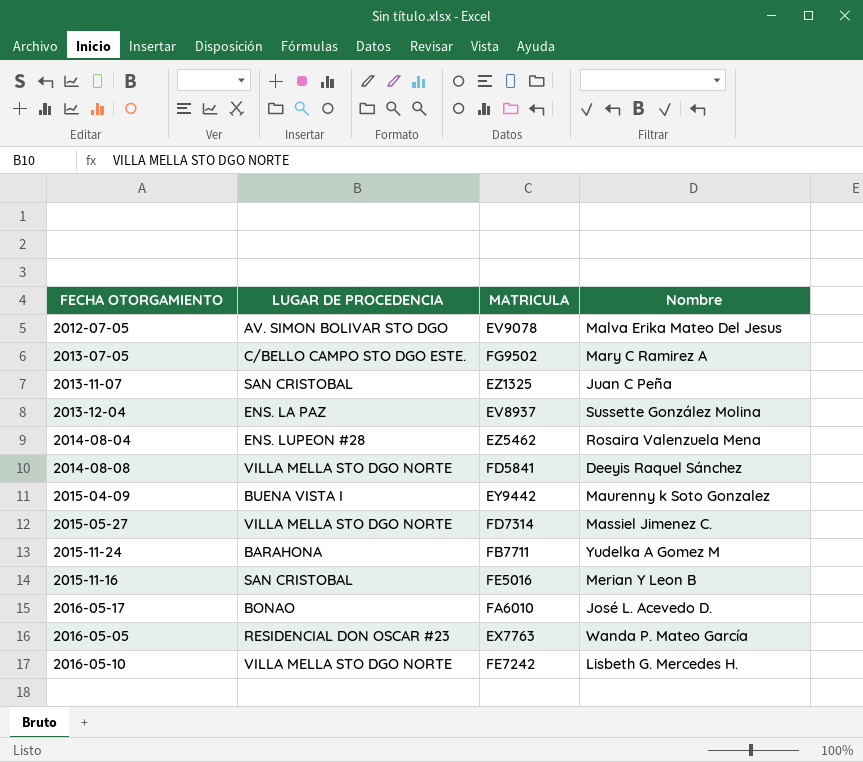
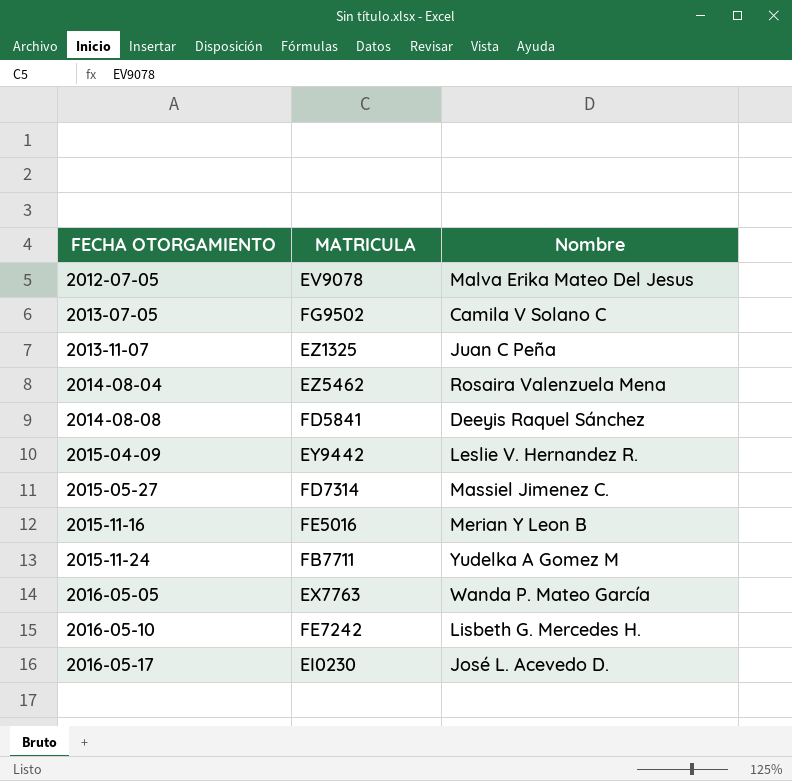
row order: none -> FECHA OTORGAMIENTO ascending
column LUGAR DE PROCEDENCIA | position: 2 -> none
row 2013-12-04: ENS. LA PAZ | EV8937 | Sussette González Molina -> none
2013-07-05 | Nombre: Mary C Ramirez A -> Camila V Solano C
2015-04-09 | Nombre: Maurenny k Soto Gonzalez -> Leslie V. Hernandez R.
2016-05-17 | MATRICULA: FA6010 -> EI0230

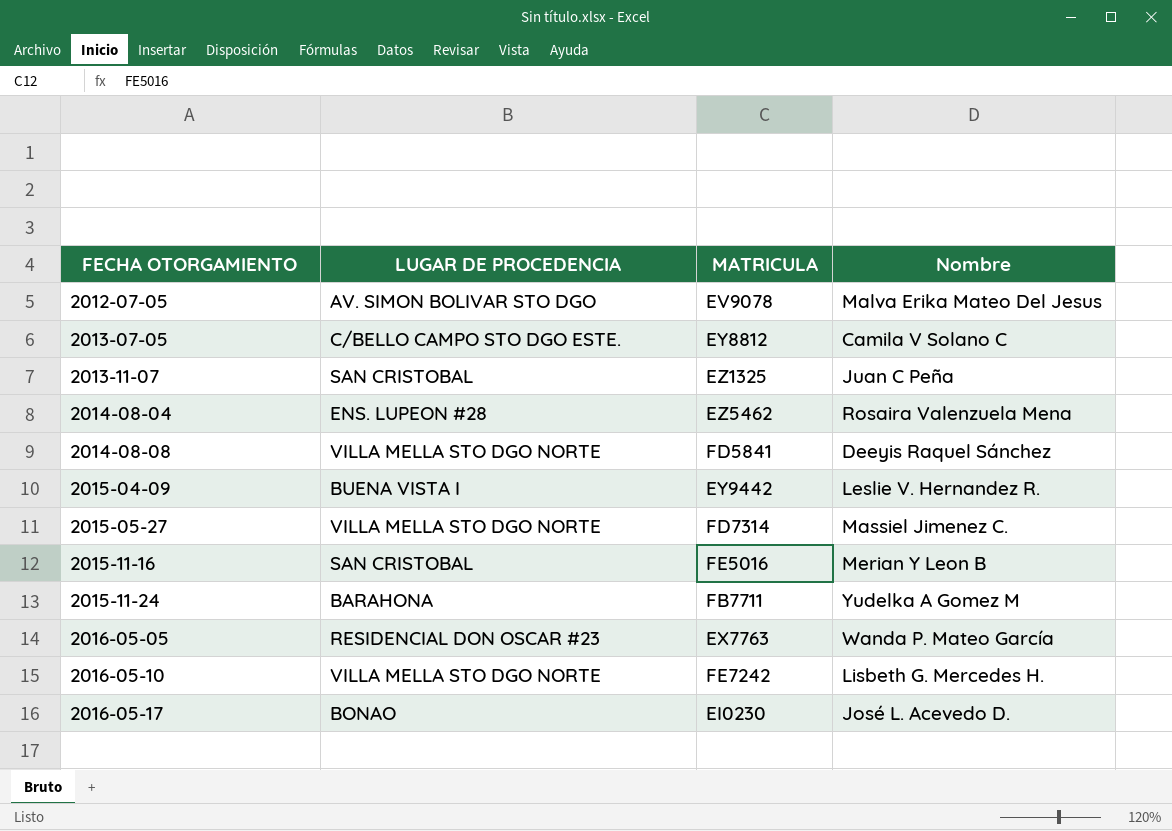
column LUGAR DE PROCEDENCIA | position: none -> 2
2013-07-05 | MATRICULA: FG9502 -> EY8812

